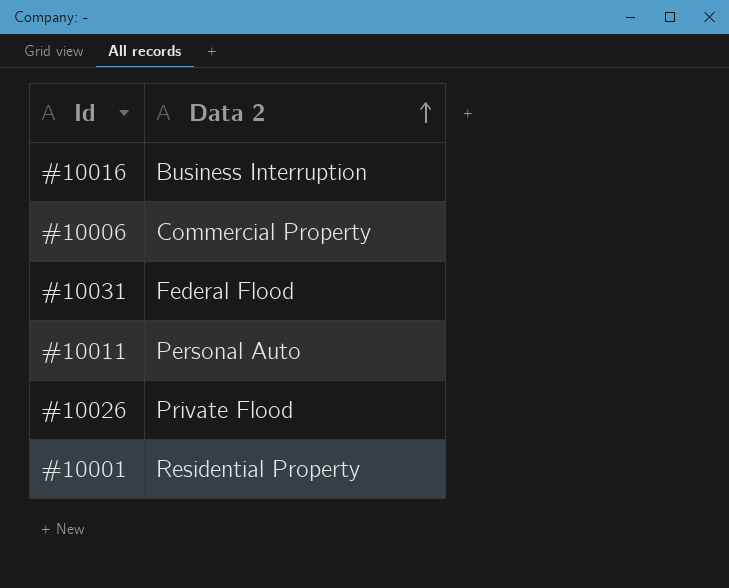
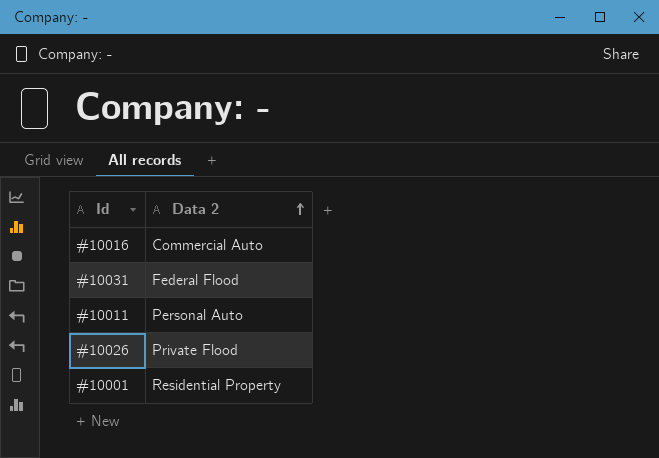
row #10006: Commercial Property -> none
#10016 | Data 2: Business Interruption -> Commercial Auto

